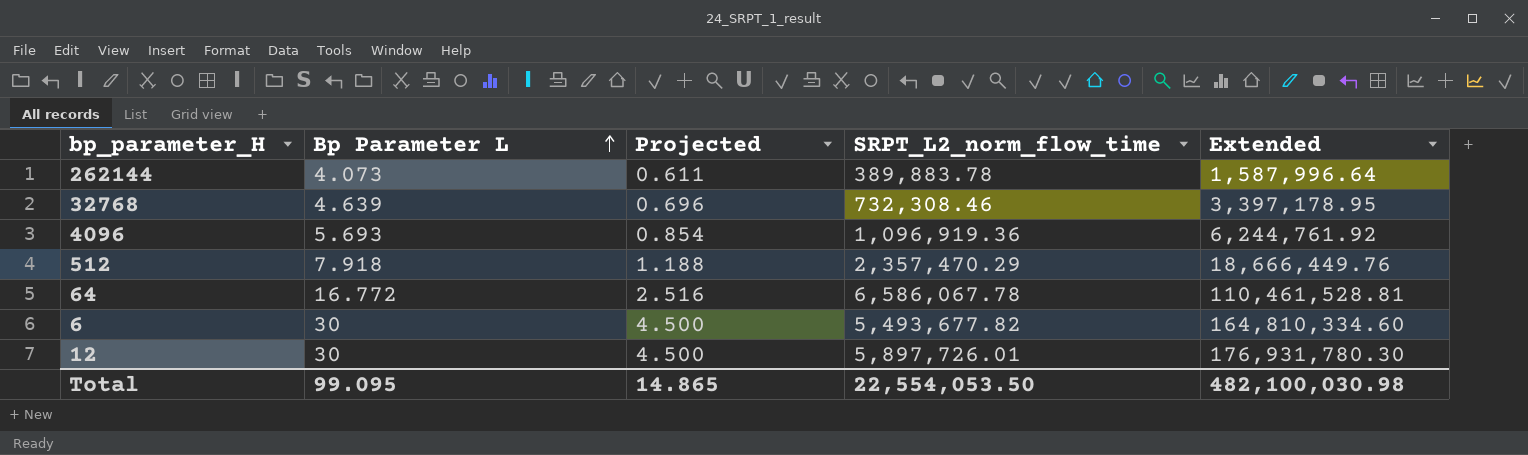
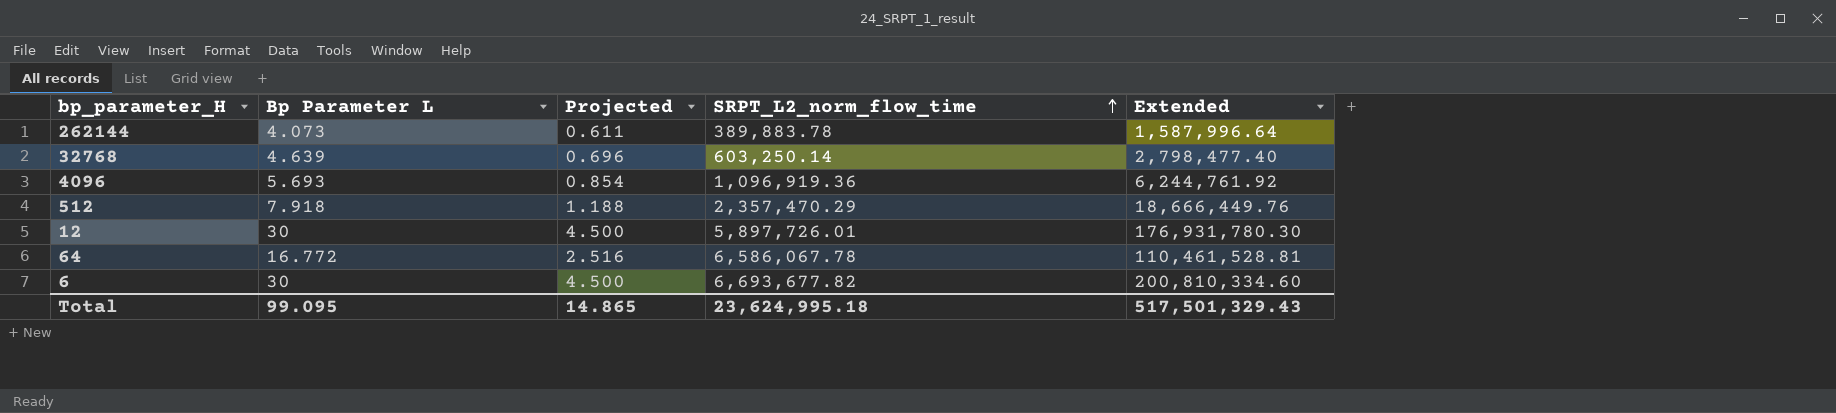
row order: Bp Parameter L ascending -> SRPT_L2_norm_flow_time ascending
32768 | SRPT_L2_norm_flow_time: 732,308.46 -> 603,250.14
32768 | Extended: 3,397,178.95 -> 2,798,477.40
6 | SRPT_L2_norm_flow_time: 5,493,677.82 -> 6,693,677.82
6 | Extended: 164,810,334.60 -> 200,810,334.60
Total | SRPT_L2_norm_flow_time: 22,554,053.50 -> 23,624,995.18
Total | Extended: 482,100,030.98 -> 517,501,329.43

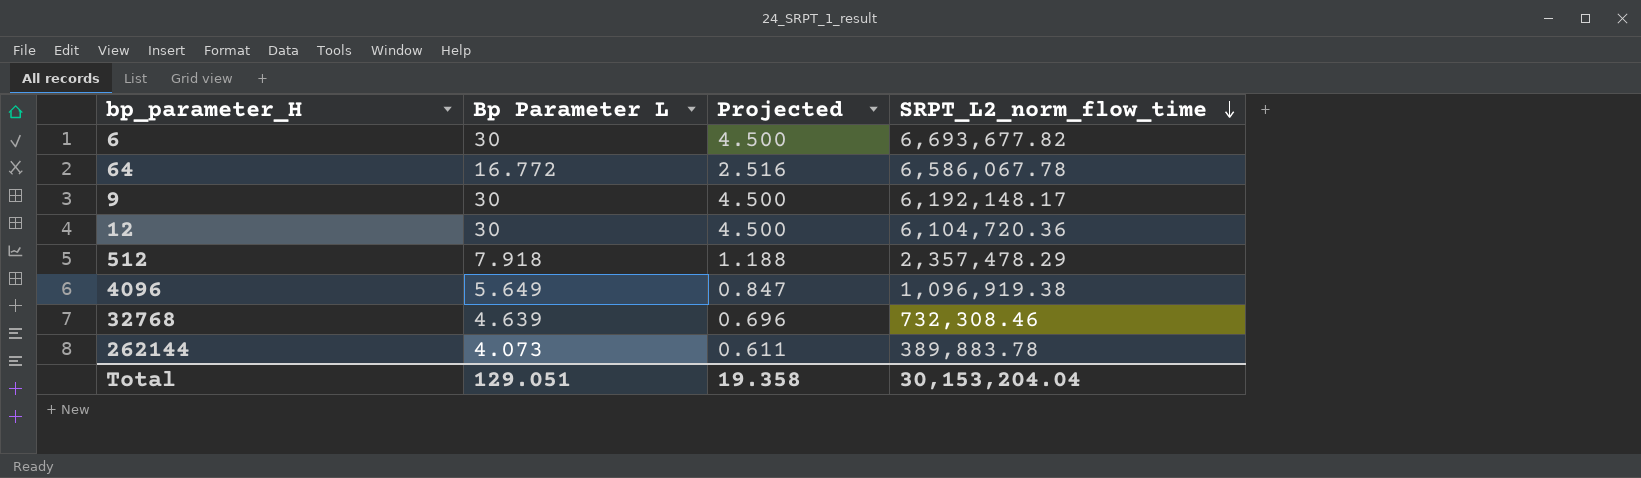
row order: SRPT_L2_norm_flow_time ascending -> SRPT_L2_norm_flow_time descending
column Extended | formula: [Bp Parameter L] * [SRPT_L2_norm_flow_time] -> none
row 9: none -> 30 | 4.500 | 6,192,148.17
12 | SRPT_L2_norm_flow_time: 5,897,726.01 -> 6,104,720.36
512 | SRPT_L2_norm_flow_time: 2,357,470.29 -> 2,357,478.29
4096 | Bp Parameter L: 5.693 -> 5.649
4096 | Projected: 0.854 -> 0.847
4096 | SRPT_L2_norm_flow_time: 1,096,919.36 -> 1,096,919.38
32768 | SRPT_L2_norm_flow_time: 603,250.14 -> 732,308.46
Total | Bp Parameter L: 99.095 -> 129.051
Total | Projected: 14.865 -> 19.358
Total | SRPT_L2_norm_flow_time: 23,624,995.18 -> 30,153,204.04

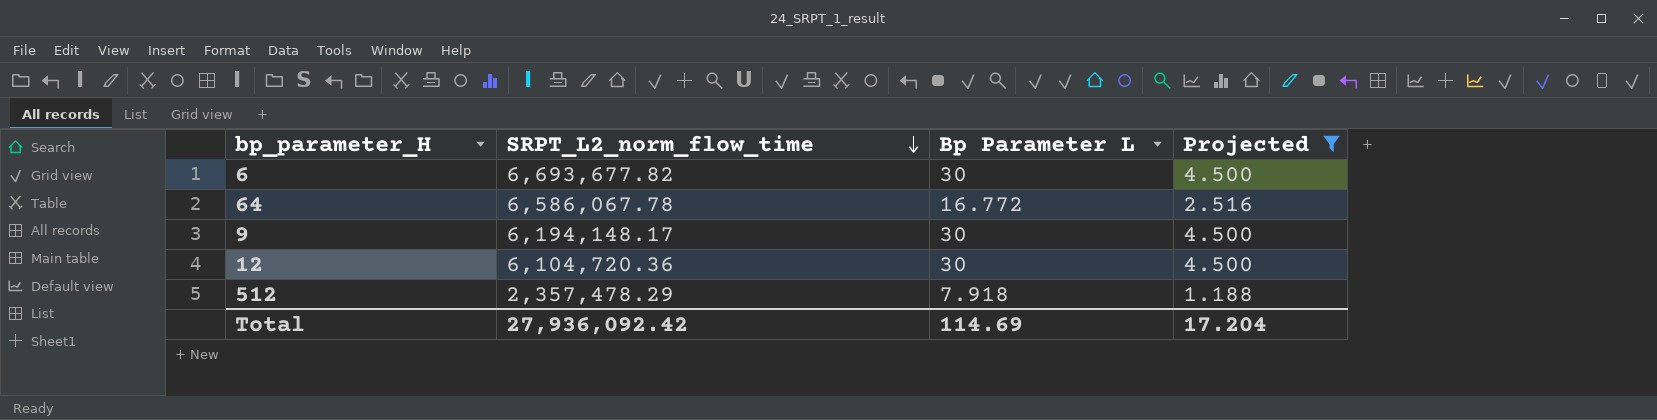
filter: none -> Projected >= 1.188
column SRPT_L2_norm_flow_time | position: 4 -> 2
9 | SRPT_L2_norm_flow_time: 6,192,148.17 -> 6,194,148.17
Total | SRPT_L2_norm_flow_time: 30,153,204.04 -> 27,936,092.42
Total | Bp Parameter L: 129.051 -> 114.69
Total | Projected: 19.358 -> 17.204

